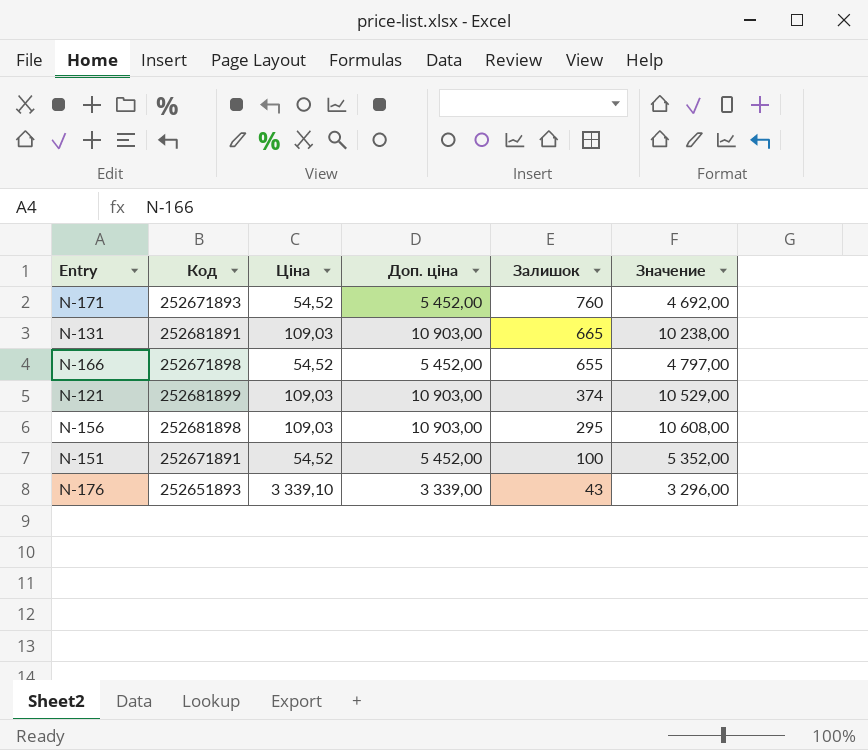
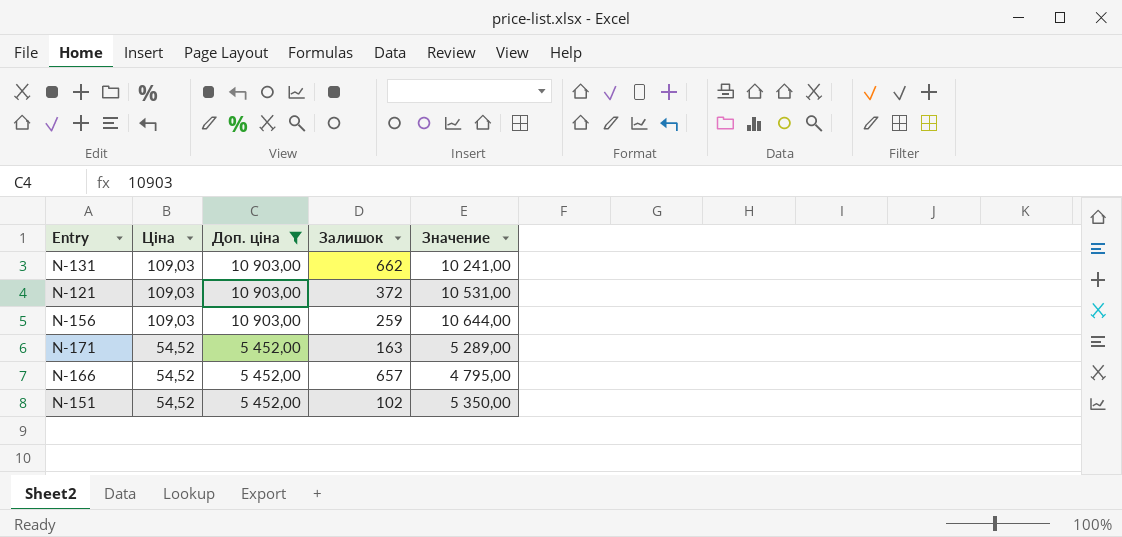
filter: none -> Доп. ціна != 3 339,00
row order: Залишок descending -> Ціна descending
column Код | position: 2 -> none
N-131 | Залишок: 665 -> 662
N-131 | Значение: 10 238,00 -> 10 241,00
N-121 | Залишок: 374 -> 372
N-121 | Значение: 10 529,00 -> 10 531,00
N-156 | Залишок: 295 -> 259
N-156 | Значение: 10 608,00 -> 10 644,00
N-171 | Залишок: 760 -> 163
N-171 | Значение: 4 692,00 -> 5 289,00
N-166 | Залишок: 655 -> 657
N-166 | Значение: 4 797,00 -> 4 795,00
N-151 | Залишок: 100 -> 102
N-151 | Значение: 5 352,00 -> 5 350,00

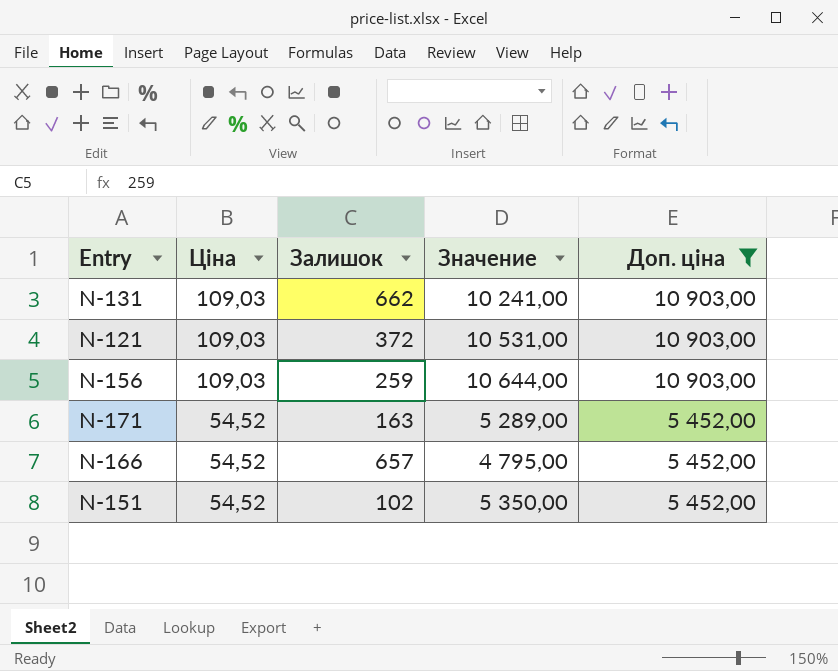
column Доп. ціна | position: 3 -> 5

